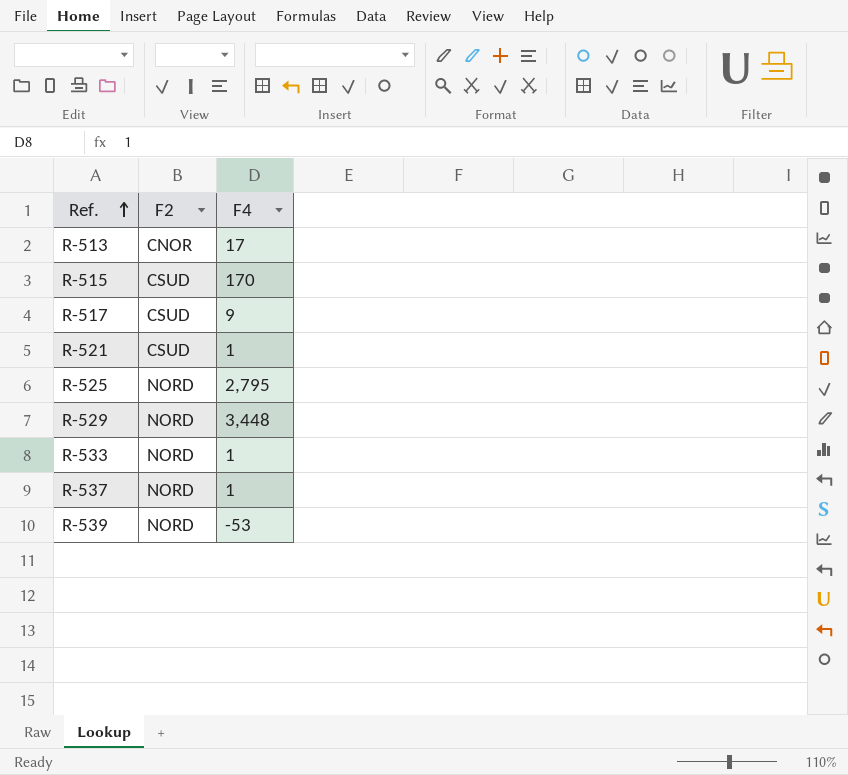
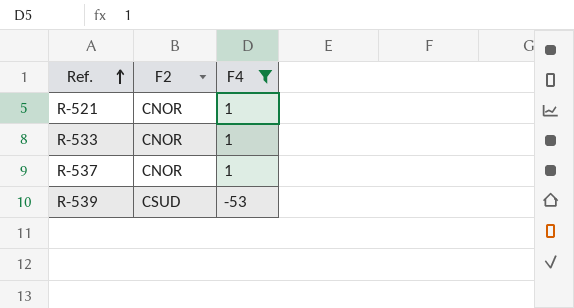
filter: none -> F4 <= 1
R-521 | F2: CSUD -> CNOR
R-533 | F2: NORD -> CNOR
R-537 | F2: NORD -> CNOR
R-539 | F2: NORD -> CSUD

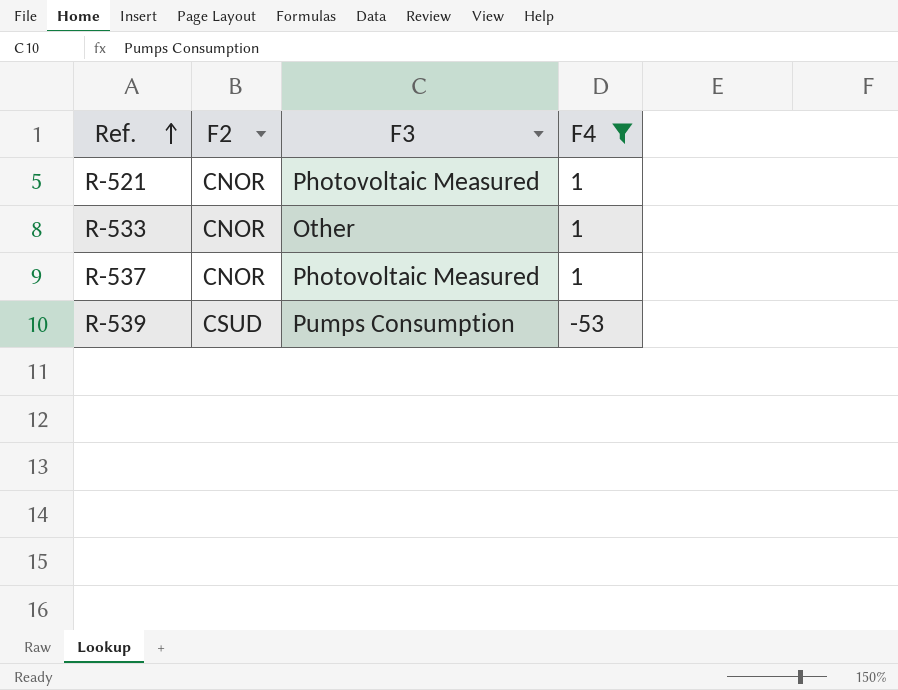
column F3 | position: none -> 3

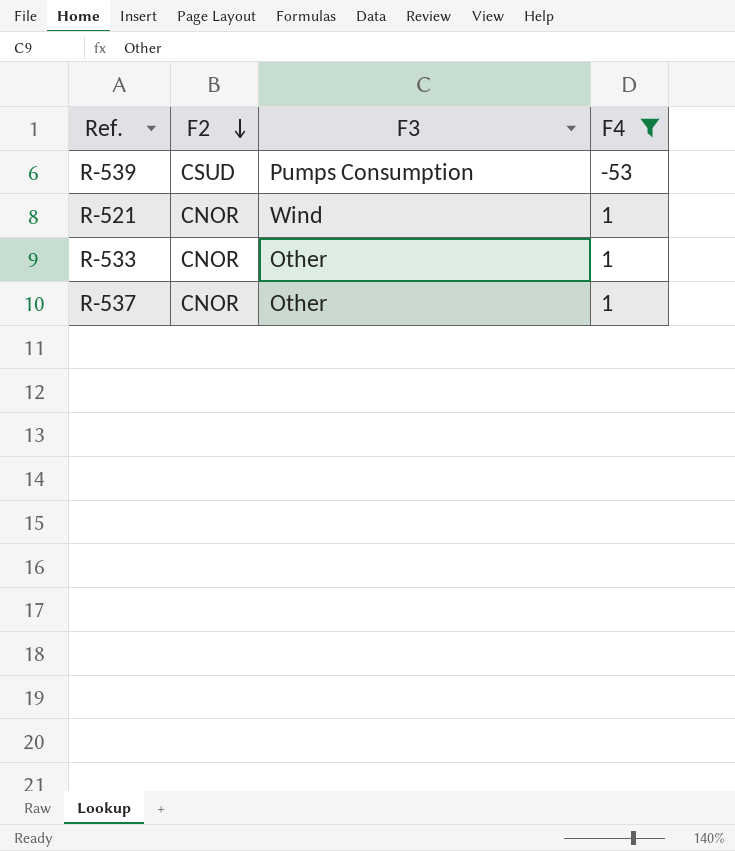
row order: Ref. ascending -> F2 descending
R-521 | F3: Photovoltaic Measured -> Wind
R-537 | F3: Photovoltaic Measured -> Other

